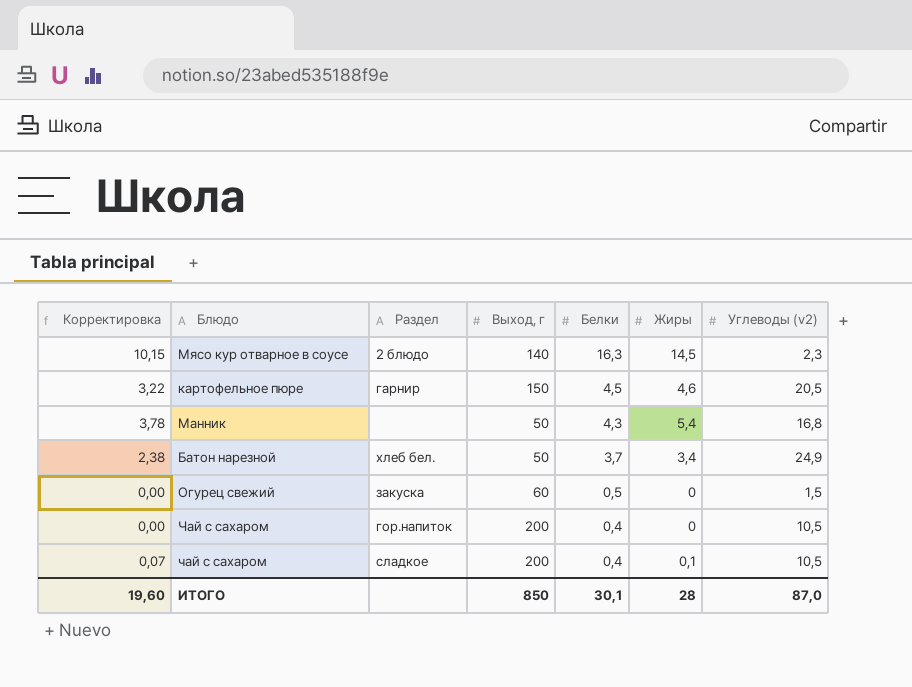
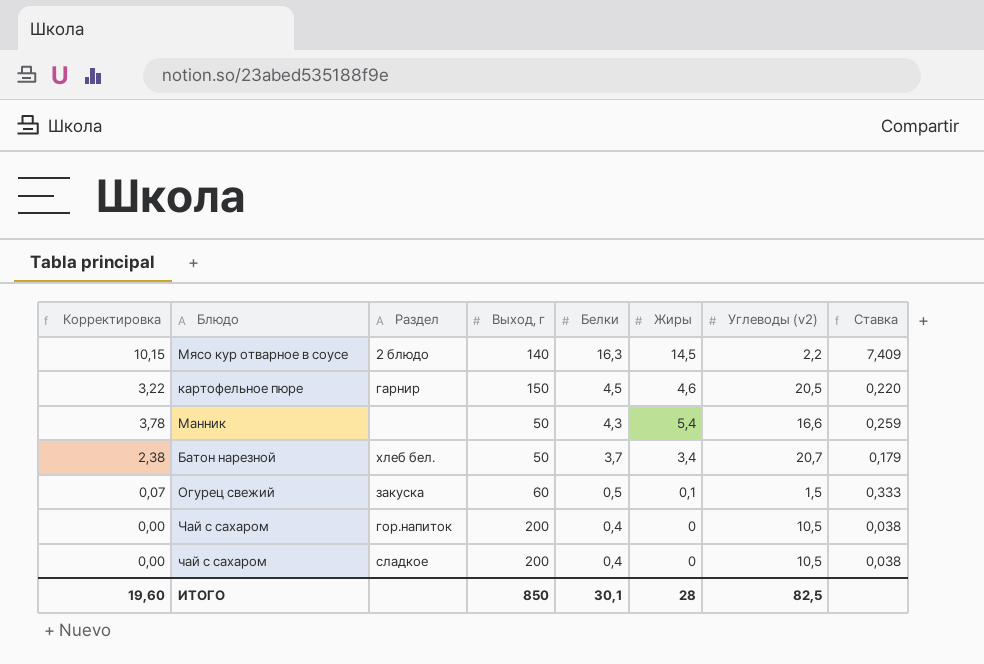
column Ставка | formula: none -> [Белки] / [Углеводы (v2)]
Мясо кур отварное в соусе | Углеводы (v2): 2,3 -> 2,2
Манник | Углеводы (v2): 16,8 -> 16,6
Батон нарезной | Углеводы (v2): 24,9 -> 20,7
Огурец свежий | Корректировка: 0,00 -> 0,07
Огурец свежий | Жиры: 0 -> 0,1
чай с сахаром | Корректировка: 0,07 -> 0,00
чай с сахаром | Жиры: 0,1 -> 0
ИТОГО | Углеводы (v2): 87,0 -> 82,5

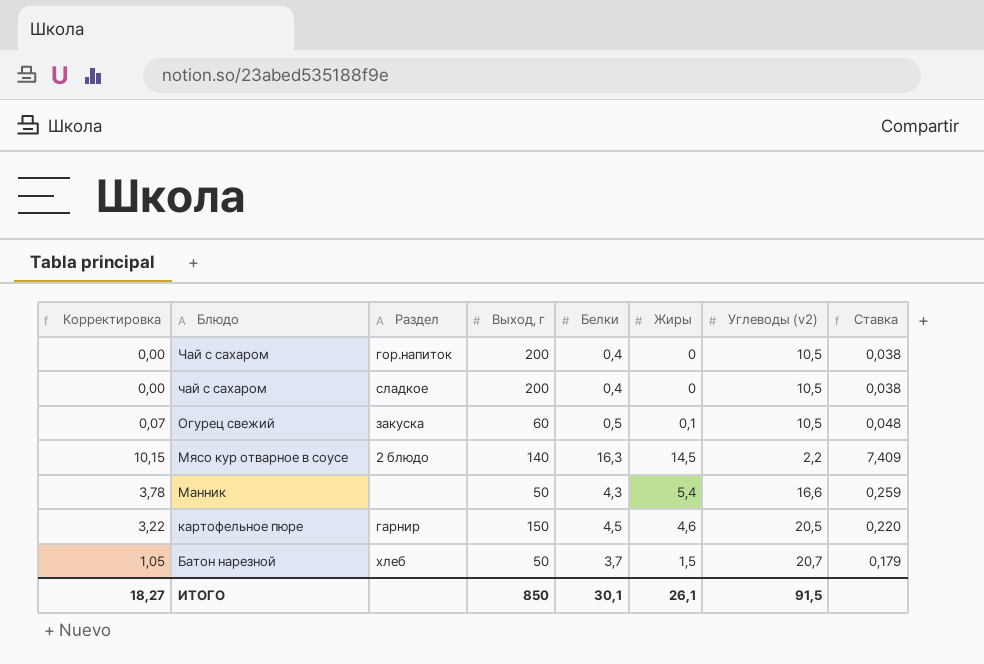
row order: Белки descending -> Блюдо descending
Огурец свежий | Углеводы (v2): 1,5 -> 10,5
Огурец свежий | Ставка: 0,333 -> 0,048
Батон нарезной | Корректировка: 2,38 -> 1,05
Батон нарезной | Раздел: хлеб бел. -> хлеб
Батон нарезной | Жиры: 3,4 -> 1,5
ИТОГО | Корректировка: 19,60 -> 18,27
ИТОГО | Жиры: 28 -> 26,1
ИТОГО | Углеводы (v2): 82,5 -> 91,5

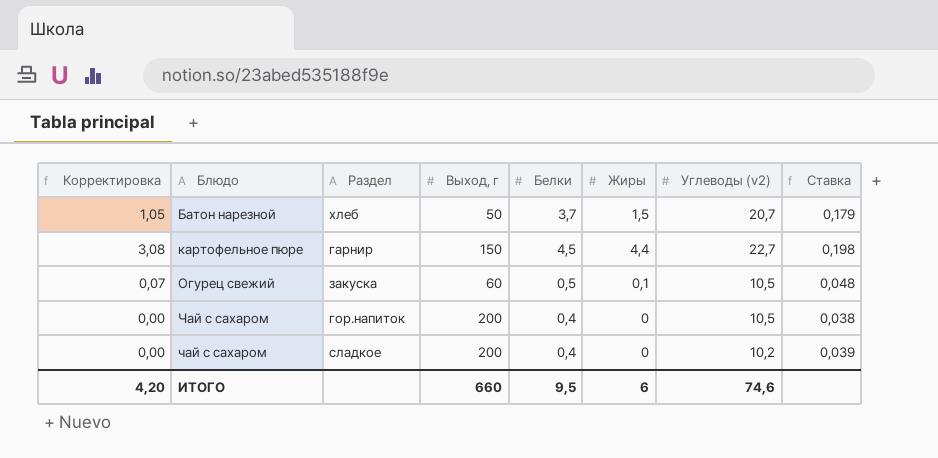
row order: Блюдо descending -> Блюдо ascending
row Мясо кур отварное в соусе: 10,15 | 2 блюдо | 140 | 16,3 | 14,5 | 2,2 | 7,409 -> none
row Манник: 3,78 | none | 50 | 4,3 | 5,4 | 16,6 | 0,259 -> none
картофельное пюре | Корректировка: 3,22 -> 3,08
картофельное пюре | Жиры: 4,6 -> 4,4
картофельное пюре | Углеводы (v2): 20,5 -> 22,7
картофельное пюре | Ставка: 0,220 -> 0,198
чай с сахаром | Углеводы (v2): 10,5 -> 10,2
чай с сахаром | Ставка: 0,038 -> 0,039
ИТОГО | Корректировка: 18,27 -> 4,20
ИТОГО | Выход, г: 850 -> 660
ИТОГО | Белки: 30,1 -> 9,5
ИТОГО | Жиры: 26,1 -> 6
ИТОГО | Углеводы (v2): 91,5 -> 74,6

